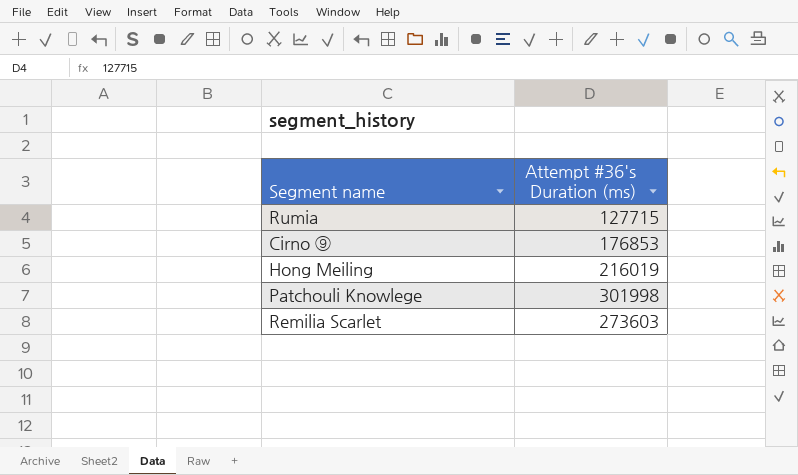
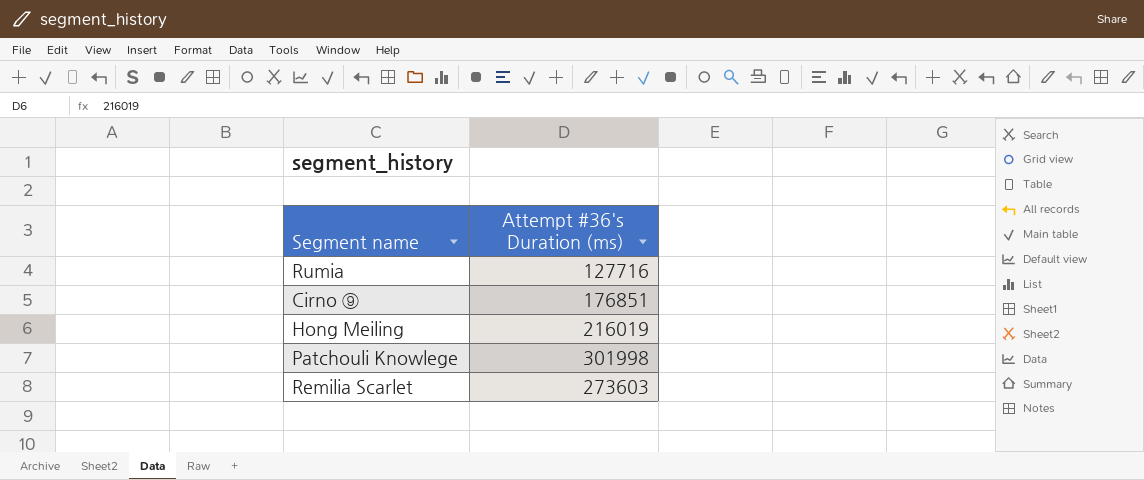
Rumia | Attempt #36's Duration (ms): 127715 -> 127716
Cirno ⑨ | Attempt #36's Duration (ms): 176853 -> 176851

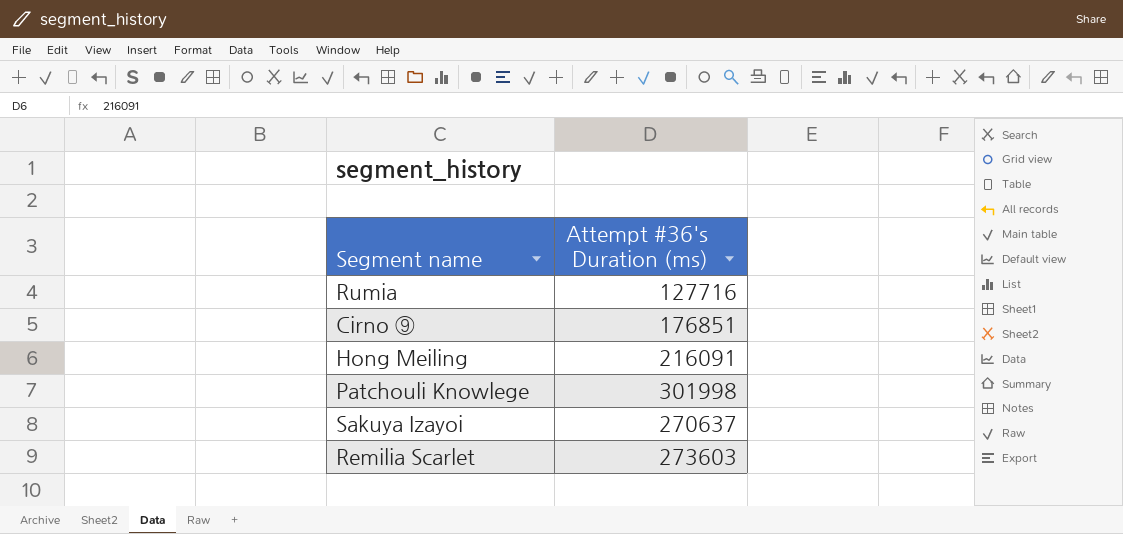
Hong Meiling | Attempt #36's Duration (ms): 216019 -> 216091
row Sakuya Izayoi: none -> 270637

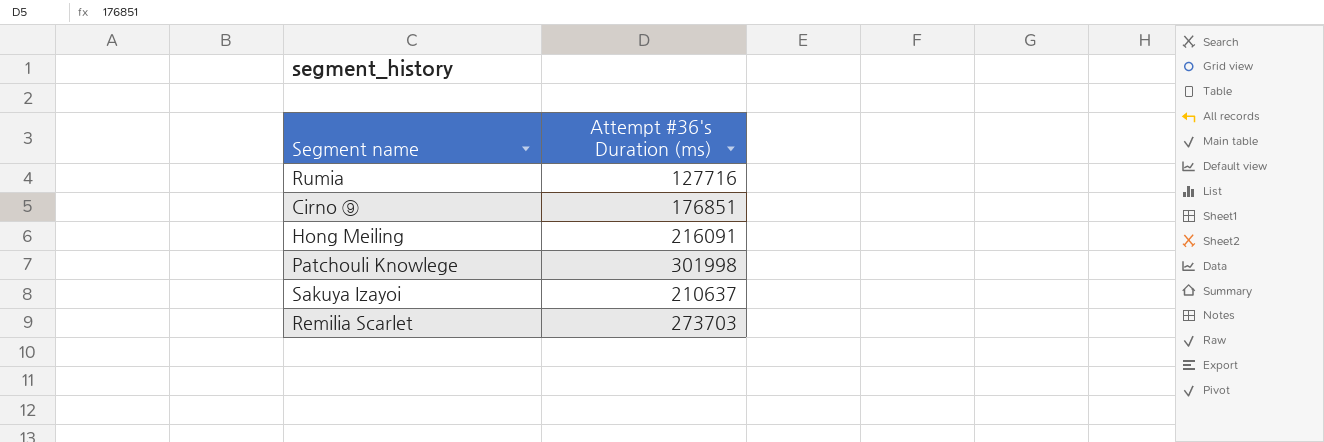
Sakuya Izayoi | Attempt #36's Duration (ms): 270637 -> 210637
Remilia Scarlet | Attempt #36's Duration (ms): 273603 -> 273703

